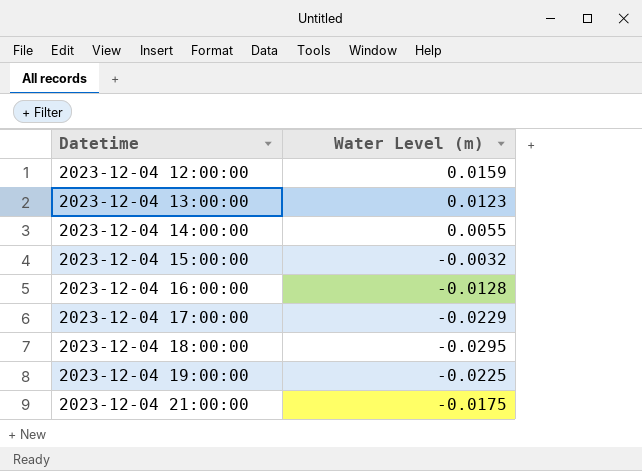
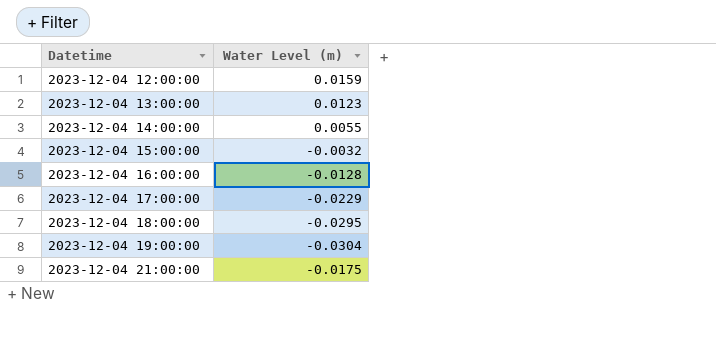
2023-12-04 19:00:00 | Water Level (m): -0.0225 -> -0.0304

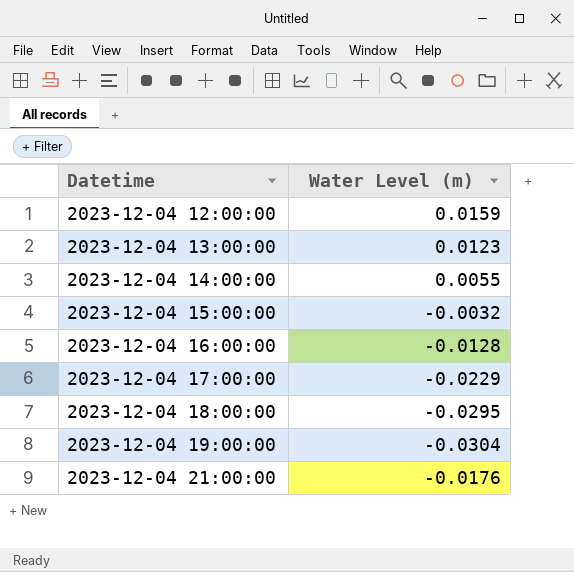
2023-12-04 21:00:00 | Water Level (m): -0.0175 -> -0.0176

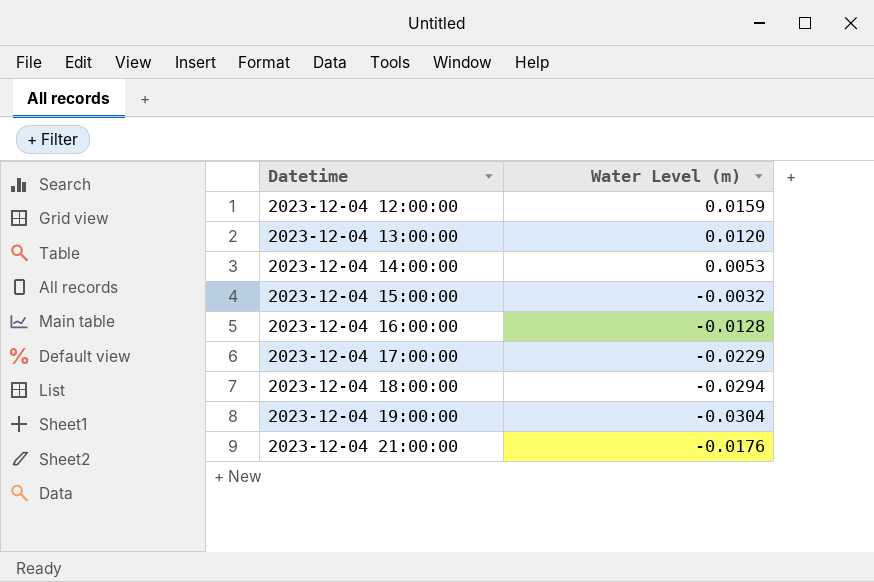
2023-12-04 13:00:00 | Water Level (m): 0.0123 -> 0.0120
2023-12-04 14:00:00 | Water Level (m): 0.0055 -> 0.0053
2023-12-04 18:00:00 | Water Level (m): -0.0295 -> -0.0294

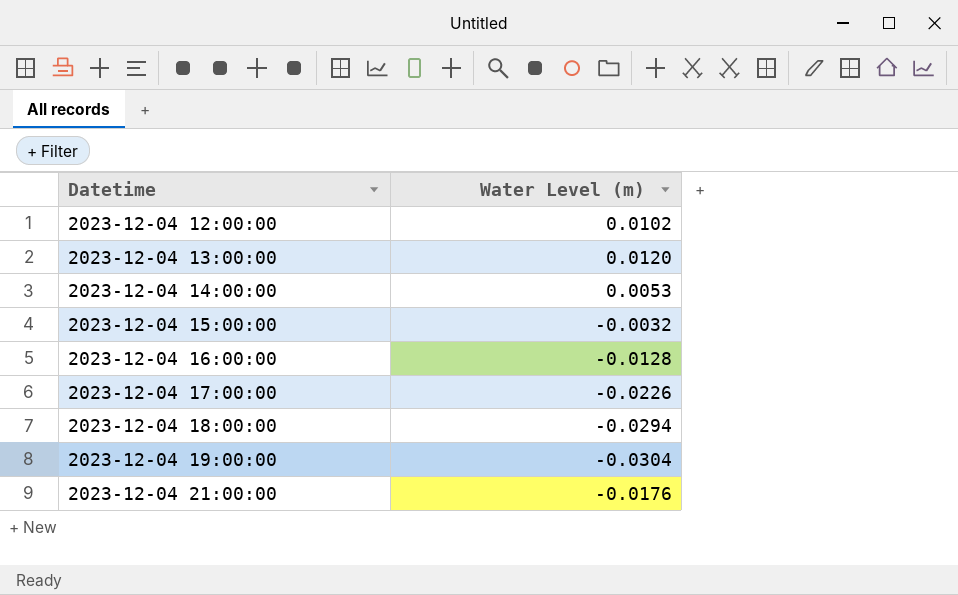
2023-12-04 12:00:00 | Water Level (m): 0.0159 -> 0.0102
2023-12-04 17:00:00 | Water Level (m): -0.0229 -> -0.0226

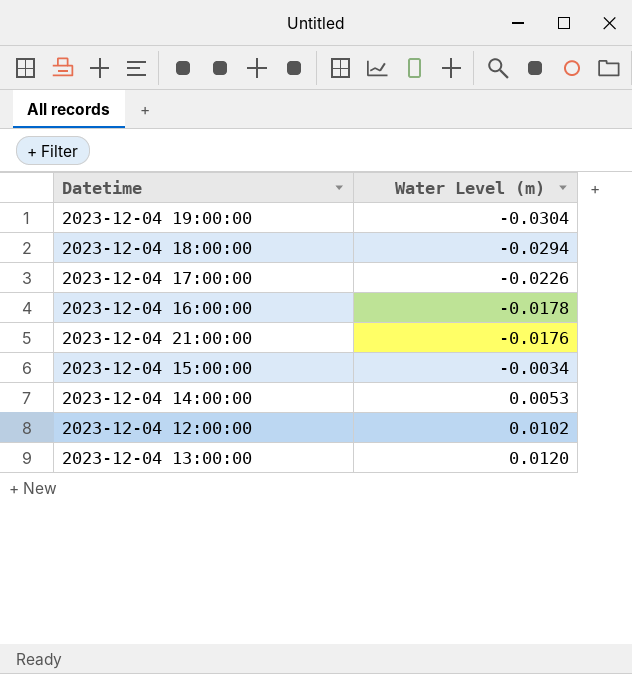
row order: Datetime ascending -> Water Level (m) ascending
2023-12-04 16:00:00 | Water Level (m): -0.0128 -> -0.0178
2023-12-04 15:00:00 | Water Level (m): -0.0032 -> -0.0034

